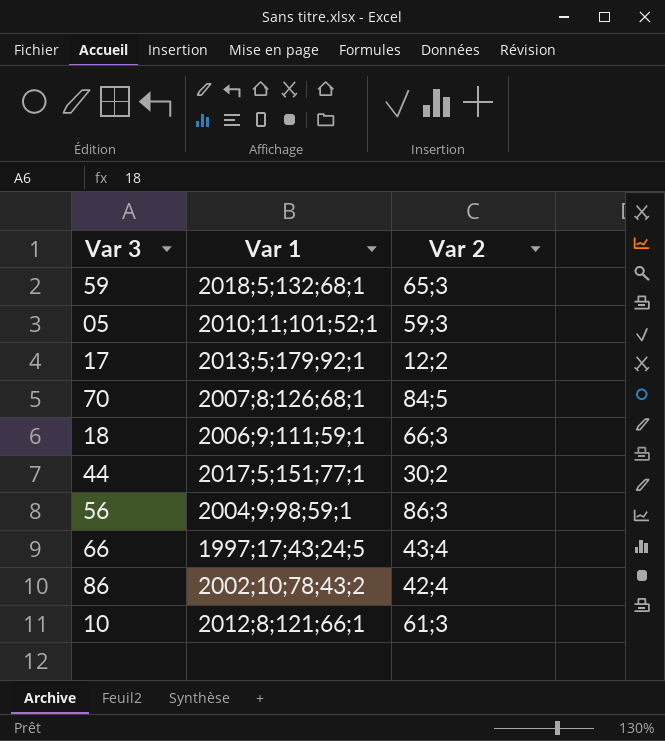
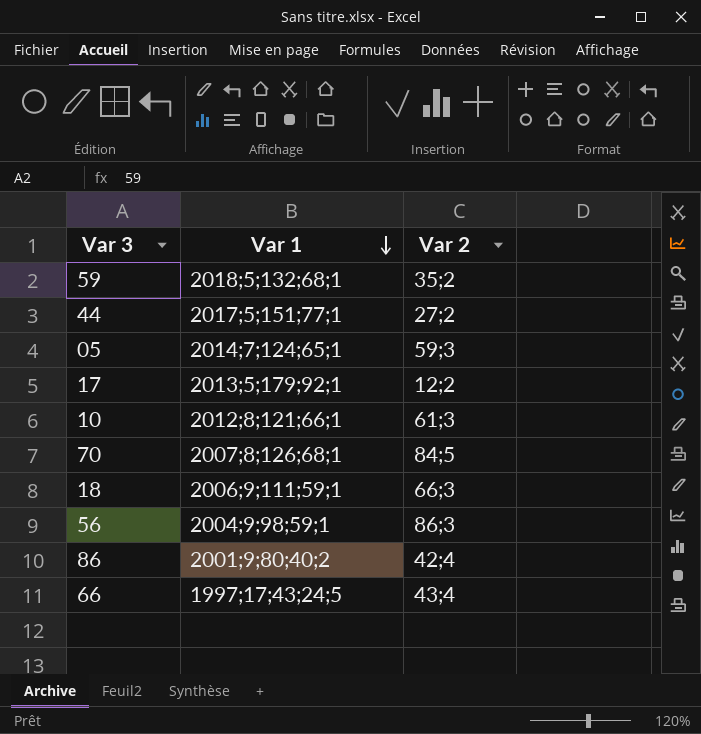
row order: none -> Var 1 descending
59 | Var 2: 65;3 -> 35;2
44 | Var 2: 30;2 -> 27;2
05 | Var 1: 2010;11;101;52;1 -> 2014;7;124;65;1
86 | Var 1: 2002;10;78;43;2 -> 2001;9;80;40;2

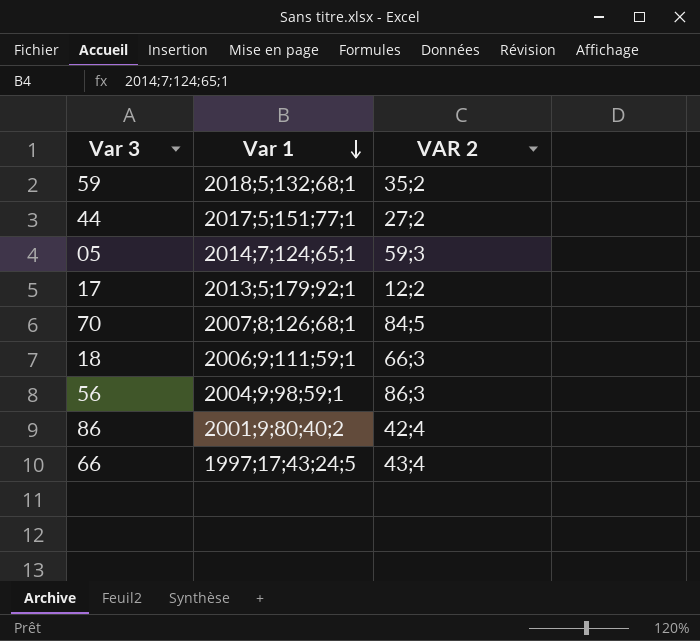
column name: Var 2 -> VAR 2
row 10: 2012;8;121;66;1 | 61;3 -> none

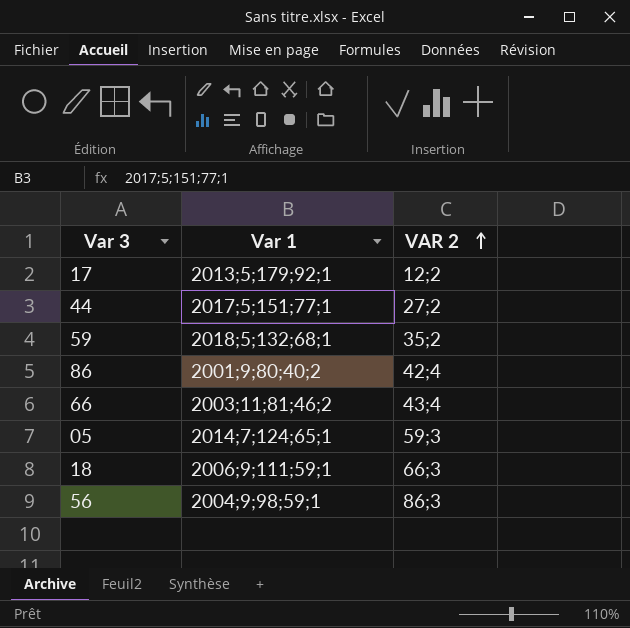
row order: Var 1 descending -> VAR 2 ascending
row 70: 2007;8;126;68;1 | 84;5 -> none
66 | Var 1: 1997;17;43;24;5 -> 2003;11;81;46;2

